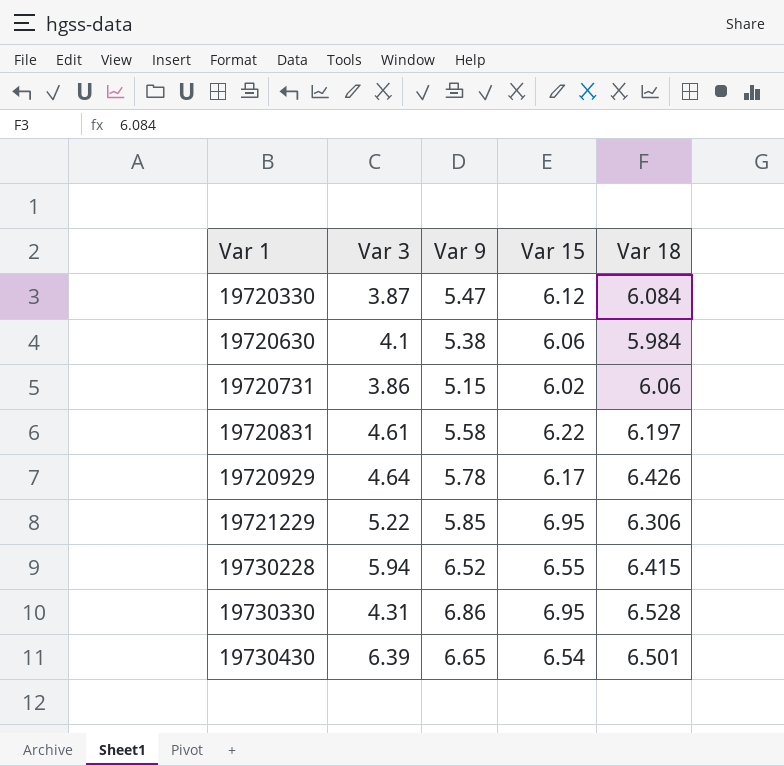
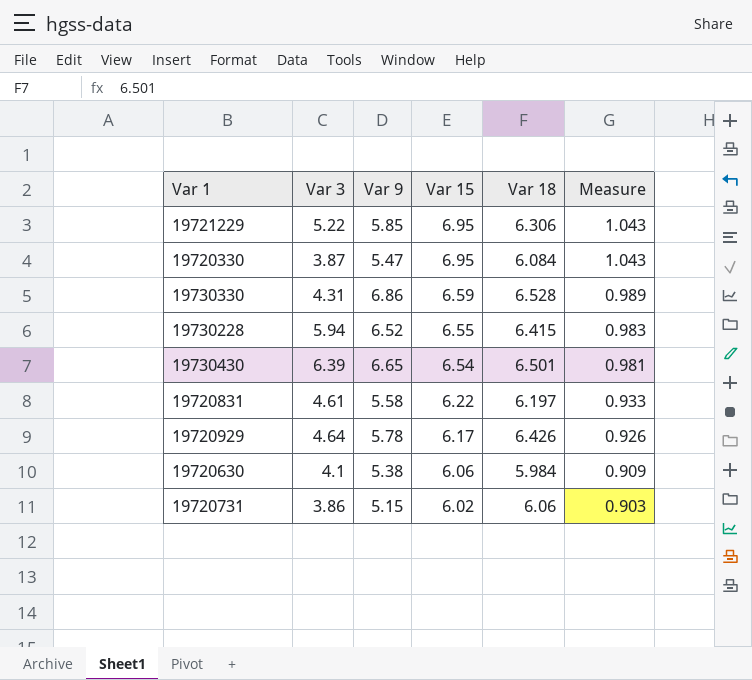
row order: Var 1 ascending -> Var 15 descending
column Measure | formula: none -> [Var 15] * 0.15
19720330 | Var 15: 6.12 -> 6.95
19730330 | Var 15: 6.95 -> 6.59

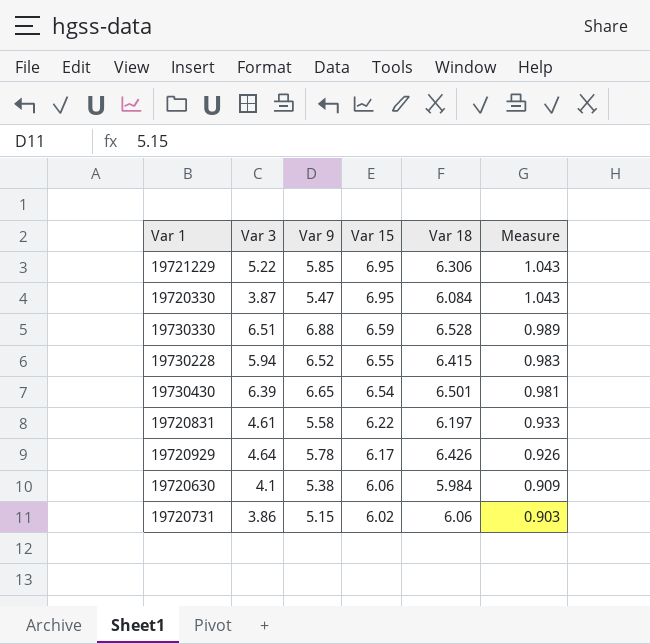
19730330 | Var 3: 4.31 -> 6.51
19730330 | Var 9: 6.86 -> 6.88

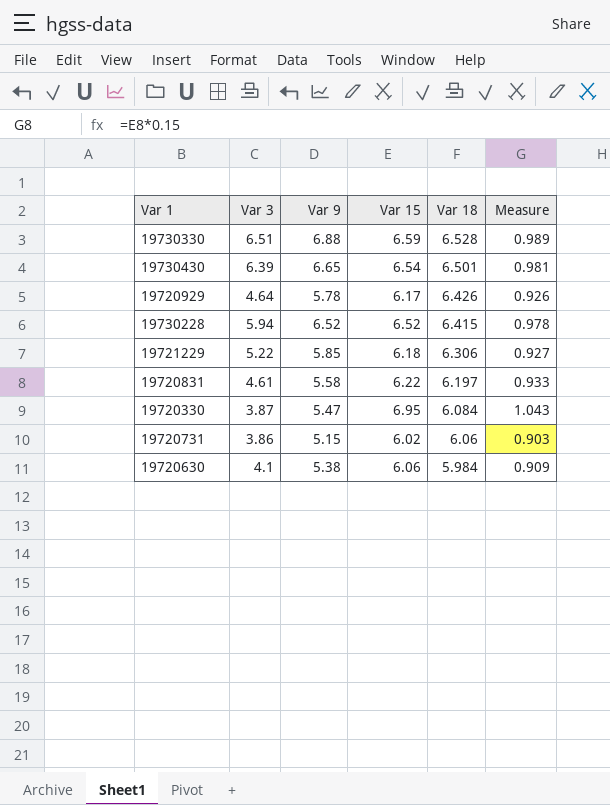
row order: Var 15 descending -> Var 18 descending
19730228 | Var 15: 6.55 -> 6.52
19730228 | Measure: 0.983 -> 0.978
19721229 | Var 15: 6.95 -> 6.18
19721229 | Measure: 1.043 -> 0.927

